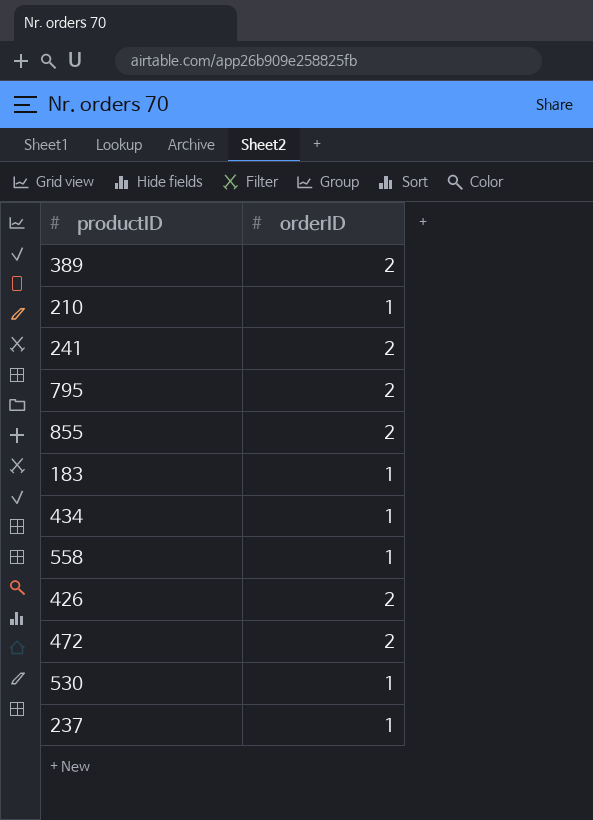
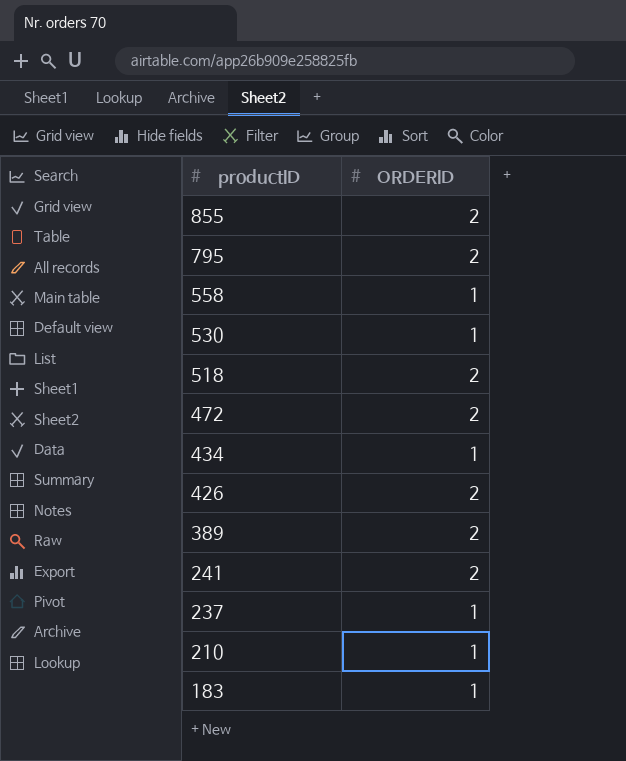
row order: none -> productID descending
column name: orderID -> ORDERID
row 518: none -> 2

